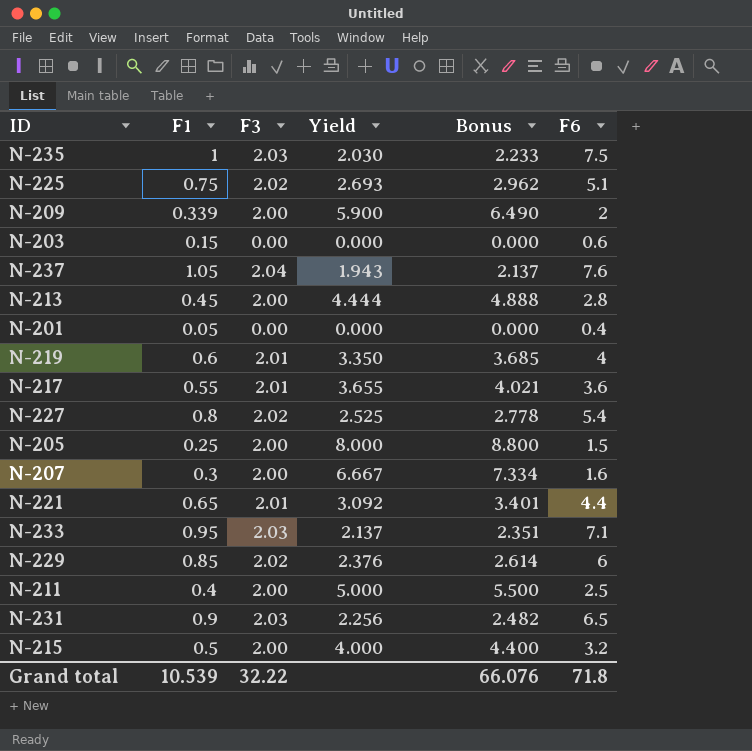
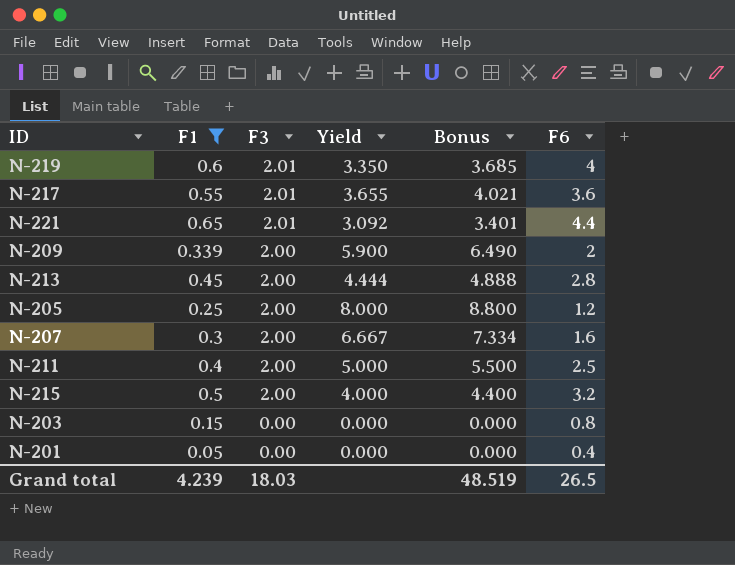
filter: none -> F1 <= 0.65
row order: none -> F3 descending
N-205 | F6: 1.5 -> 1.2
N-203 | F6: 0.6 -> 0.8
Grand total | F1: 10.539 -> 4.239
Grand total | F3: 32.22 -> 18.03
Grand total | Bonus: 66.076 -> 48.519
Grand total | F6: 71.8 -> 26.5

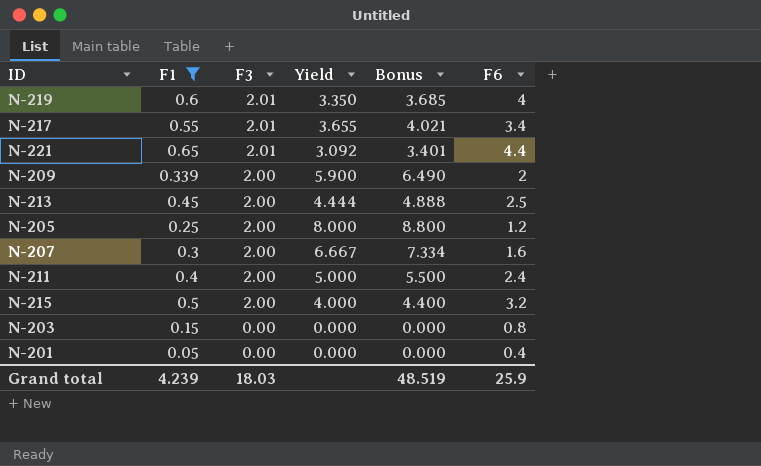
N-217 | F6: 3.6 -> 3.4
N-213 | F6: 2.8 -> 2.5
N-211 | F6: 2.5 -> 2.4
Grand total | F6: 26.5 -> 25.9

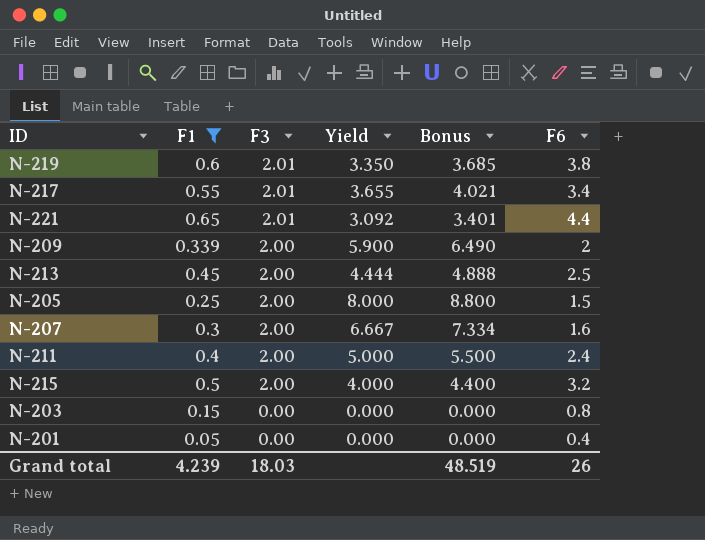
N-219 | F6: 4 -> 3.8
N-205 | F6: 1.2 -> 1.5
Grand total | F6: 25.9 -> 26

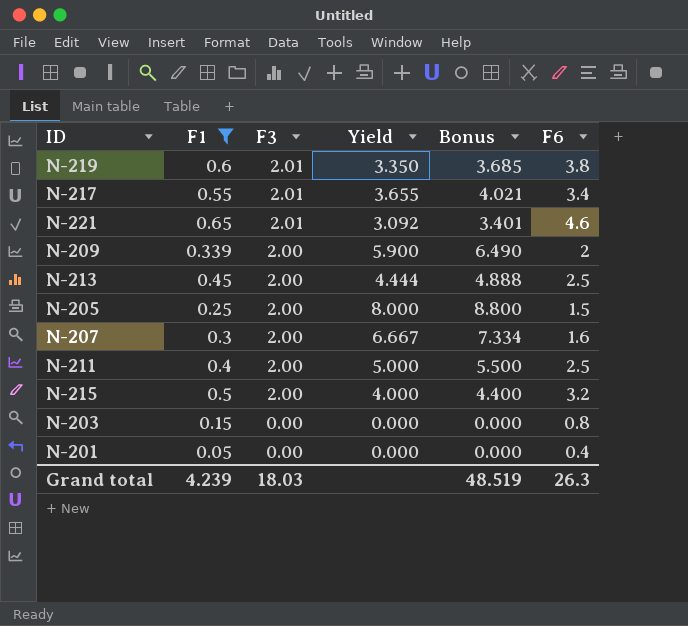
N-221 | F6: 4.4 -> 4.6
N-211 | F6: 2.4 -> 2.5
Grand total | F6: 26 -> 26.3

